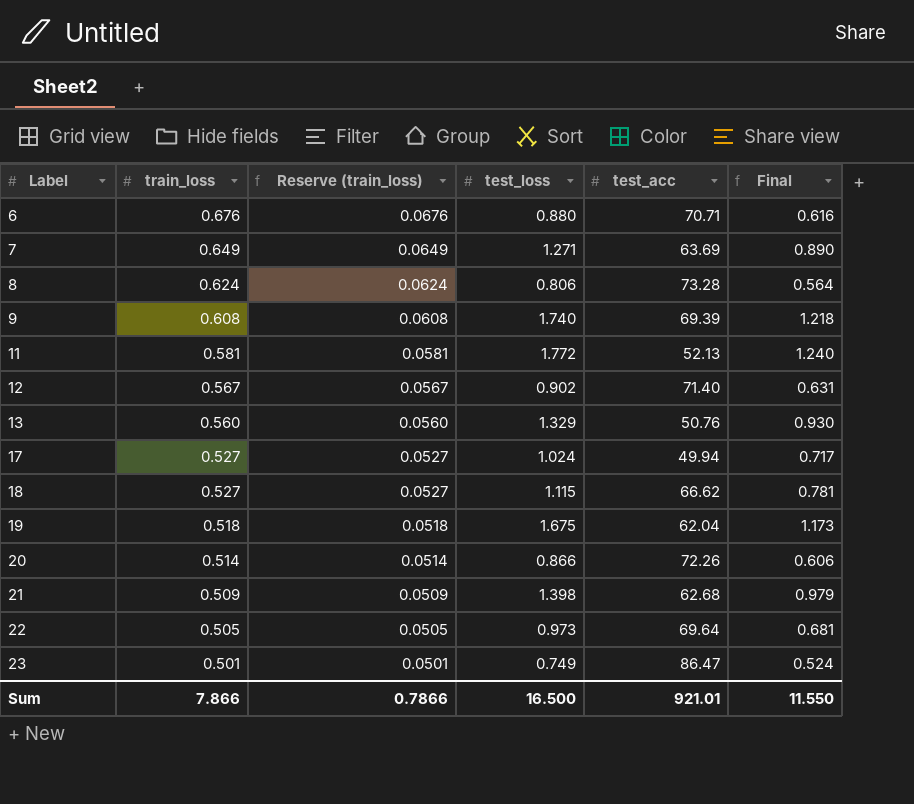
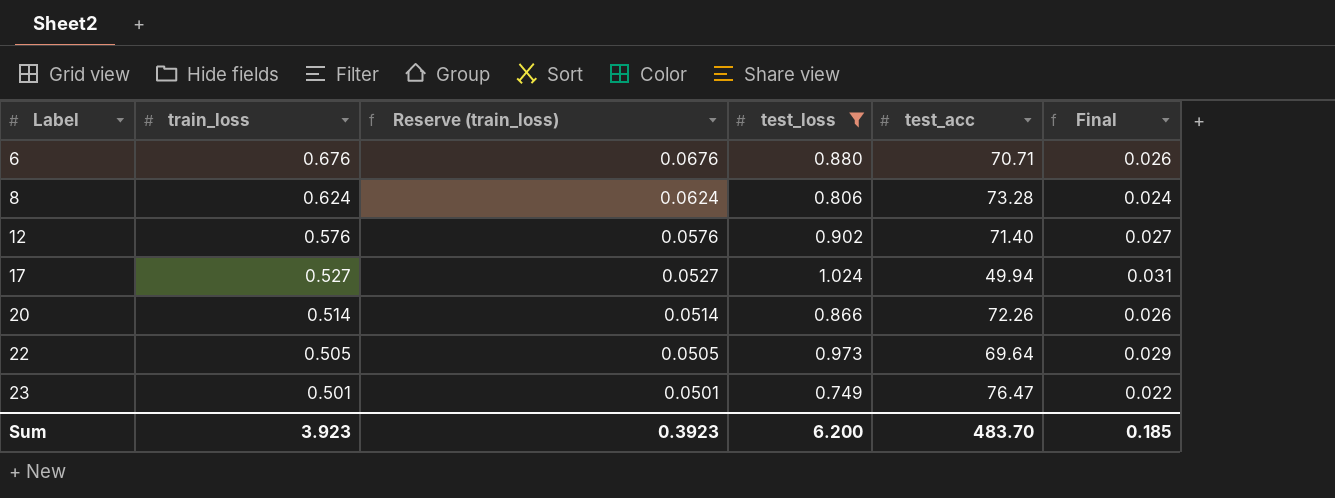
filter: none -> test_loss <= 1.024
column Final | formula: [test_loss] * 0.7 -> [test_loss] * 0.03
12 | train_loss: 0.567 -> 0.576
12 | Reserve (train_loss): 0.0567 -> 0.0576
23 | test_acc: 86.47 -> 76.47
Sum | train_loss: 7.866 -> 3.923
Sum | Reserve (train_loss): 0.7866 -> 0.3923
Sum | test_loss: 16.500 -> 6.200
Sum | test_acc: 921.01 -> 483.70
Sum | Final: 11.550 -> 0.185

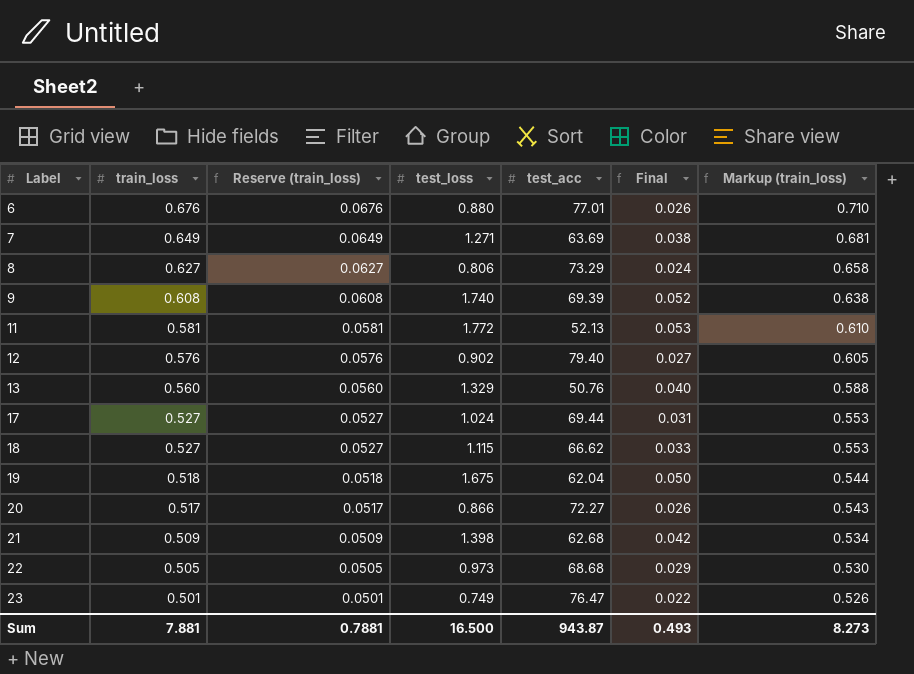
filter: test_loss <= 1.024 -> none
column Markup (train_loss) | formula: none -> [train_loss] * 1.05
6 | test_acc: 70.71 -> 77.01
8 | train_loss: 0.624 -> 0.627
8 | Reserve (train_loss): 0.0624 -> 0.0627
8 | test_acc: 73.28 -> 73.29
12 | test_acc: 71.40 -> 79.40
17 | test_acc: 49.94 -> 69.44
20 | train_loss: 0.514 -> 0.517
20 | Reserve (train_loss): 0.0514 -> 0.0517
20 | test_acc: 72.26 -> 72.27
22 | test_acc: 69.64 -> 68.68
Sum | train_loss: 3.923 -> 7.881
Sum | Reserve (train_loss): 0.3923 -> 0.7881
Sum | test_loss: 6.200 -> 16.500
Sum | test_acc: 483.70 -> 943.87
Sum | Final: 0.185 -> 0.493

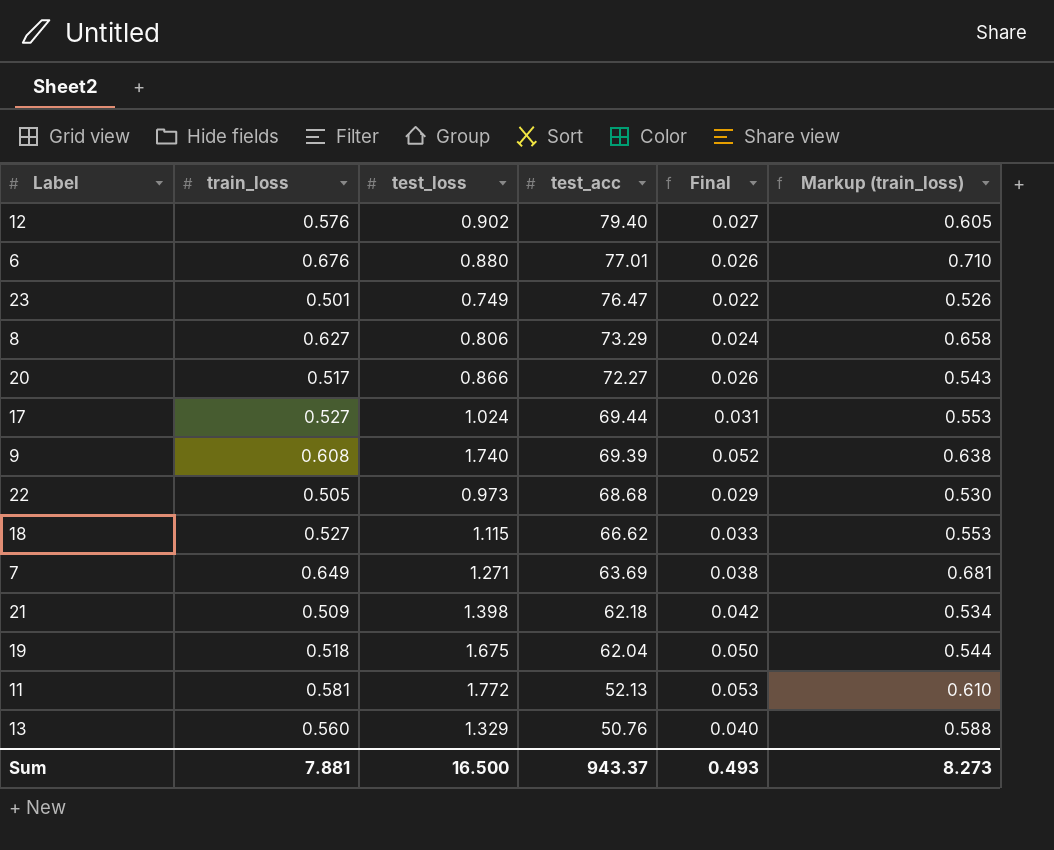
row order: Label ascending -> test_acc descending
column Reserve (train_loss) | formula: [train_loss] * 0.1 -> none
21 | test_acc: 62.68 -> 62.18
Sum | test_acc: 943.87 -> 943.37

